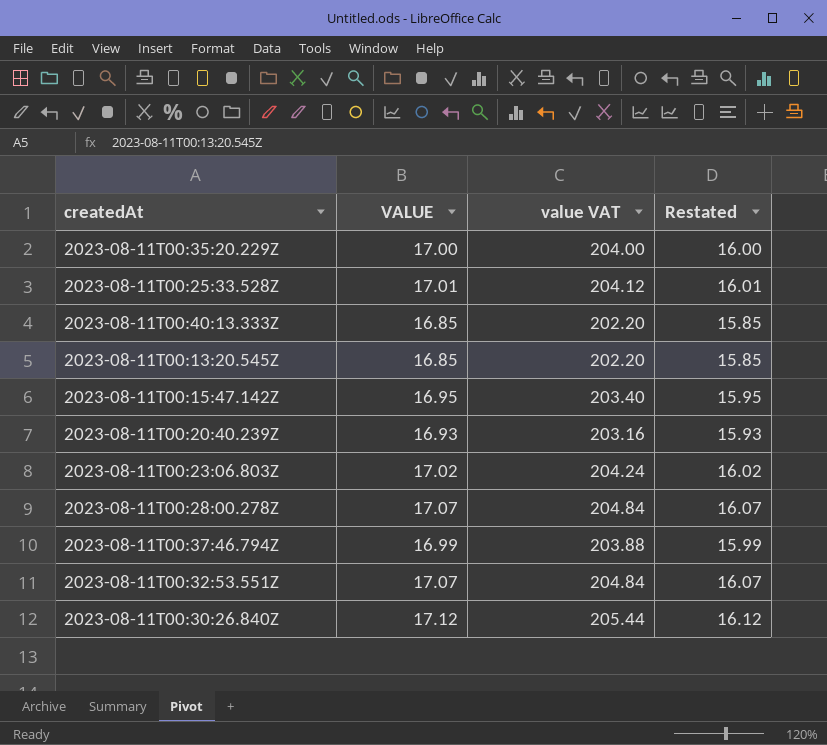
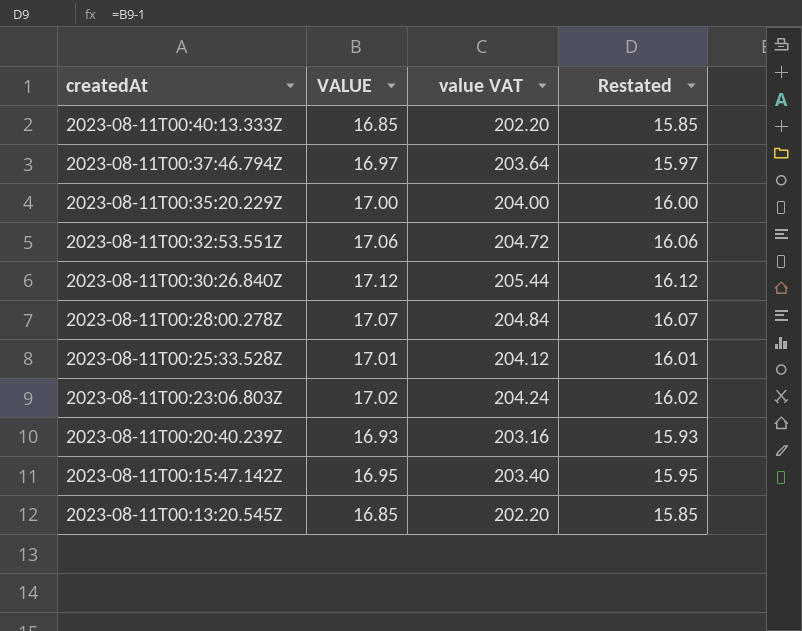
row order: none -> createdAt descending
2023-08-11T00:37:46.794Z | VALUE: 16.99 -> 16.97
2023-08-11T00:37:46.794Z | value VAT: 203.88 -> 203.64
2023-08-11T00:37:46.794Z | Restated: 15.99 -> 15.97
2023-08-11T00:32:53.551Z | VALUE: 17.07 -> 17.06
2023-08-11T00:32:53.551Z | value VAT: 204.84 -> 204.72
2023-08-11T00:32:53.551Z | Restated: 16.07 -> 16.06

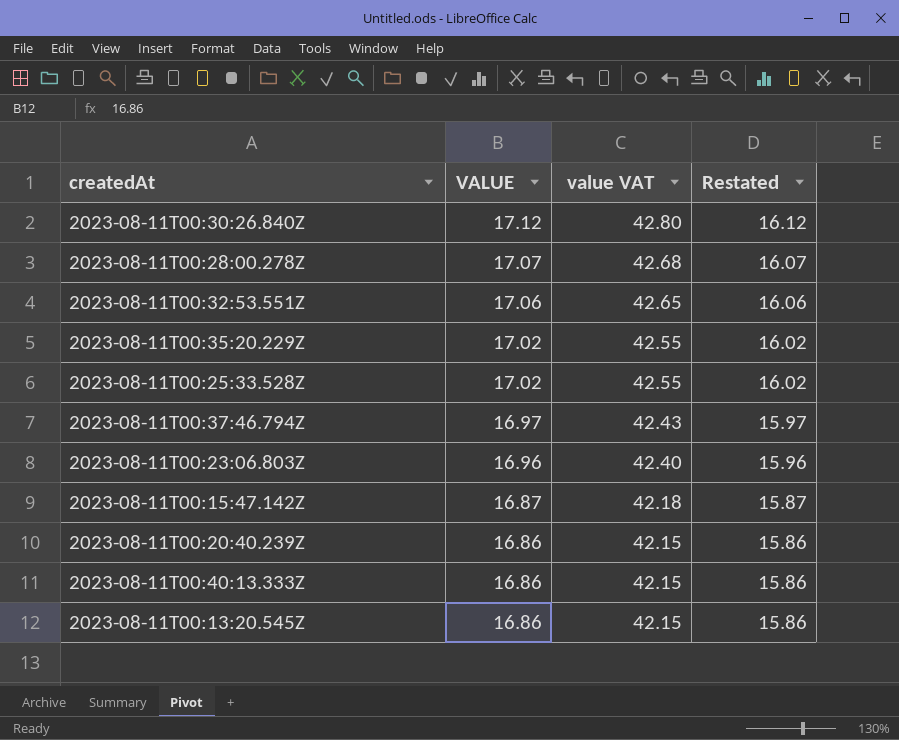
row order: createdAt descending -> VALUE descending
column value VAT | formula: [VALUE] * 12 -> [VALUE] * 2.5
2023-08-11T00:35:20.229Z | VALUE: 17.00 -> 17.02
2023-08-11T00:35:20.229Z | Restated: 16.00 -> 16.02
2023-08-11T00:25:33.528Z | VALUE: 17.01 -> 17.02
2023-08-11T00:25:33.528Z | Restated: 16.01 -> 16.02
2023-08-11T00:23:06.803Z | VALUE: 17.02 -> 16.96
2023-08-11T00:23:06.803Z | Restated: 16.02 -> 15.96
2023-08-11T00:15:47.142Z | VALUE: 16.95 -> 16.87
2023-08-11T00:15:47.142Z | Restated: 15.95 -> 15.87
2023-08-11T00:20:40.239Z | VALUE: 16.93 -> 16.86
2023-08-11T00:20:40.239Z | Restated: 15.93 -> 15.86
2023-08-11T00:40:13.333Z | VALUE: 16.85 -> 16.86
2023-08-11T00:40:13.333Z | Restated: 15.85 -> 15.86
2023-08-11T00:13:20.545Z | VALUE: 16.85 -> 16.86
2023-08-11T00:13:20.545Z | Restated: 15.85 -> 15.86

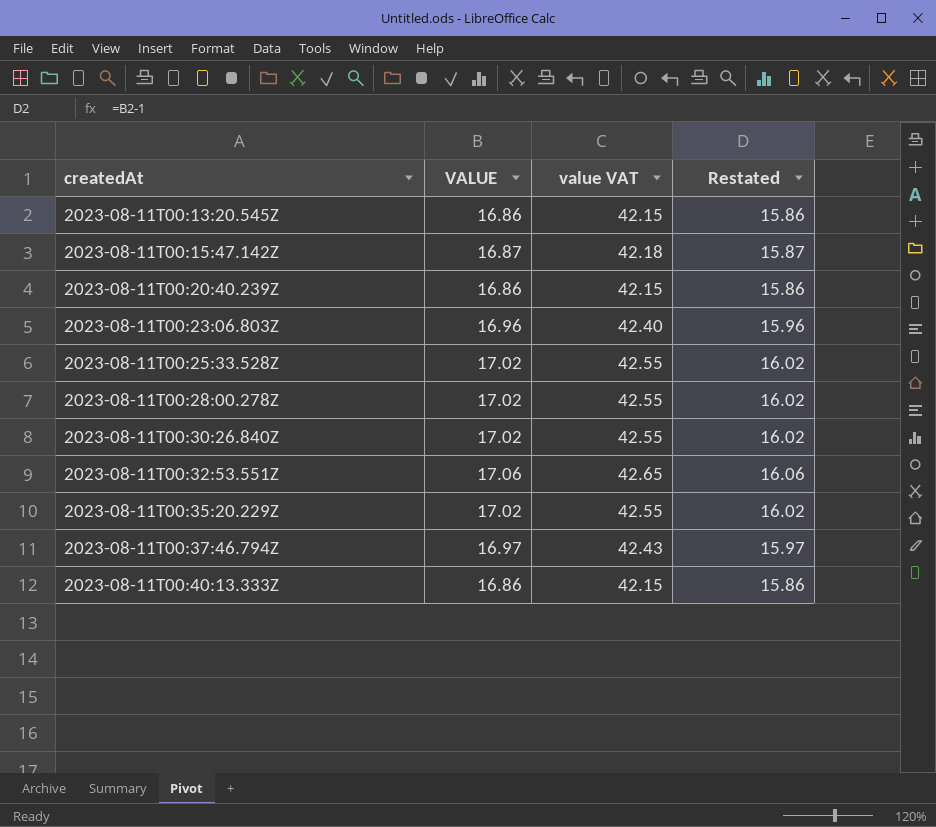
row order: VALUE descending -> createdAt ascending
2023-08-11T00:28:00.278Z | VALUE: 17.07 -> 17.02
2023-08-11T00:28:00.278Z | value VAT: 42.68 -> 42.55
2023-08-11T00:28:00.278Z | Restated: 16.07 -> 16.02
2023-08-11T00:30:26.840Z | VALUE: 17.12 -> 17.02
2023-08-11T00:30:26.840Z | value VAT: 42.80 -> 42.55
2023-08-11T00:30:26.840Z | Restated: 16.12 -> 16.02

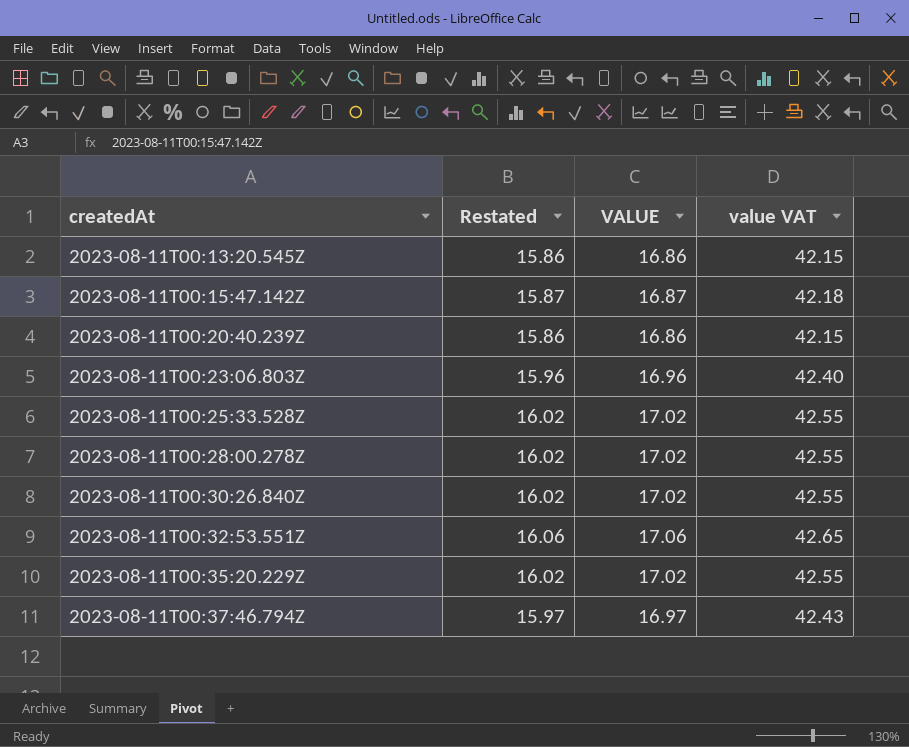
column Restated | position: 4 -> 2
row 2023-08-11T00:40:13.333Z: 16.86 | 42.15 | 15.86 -> none

